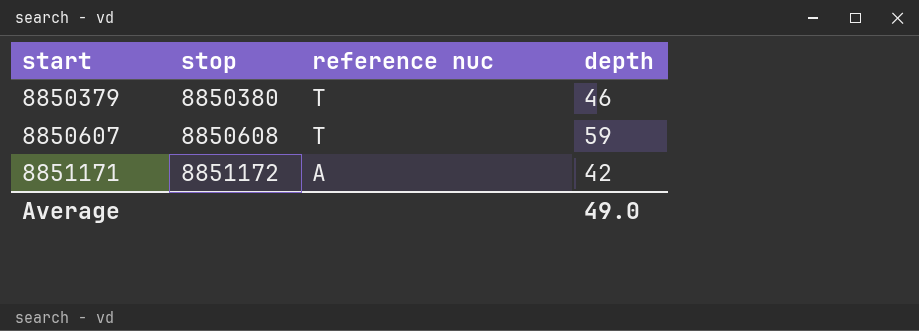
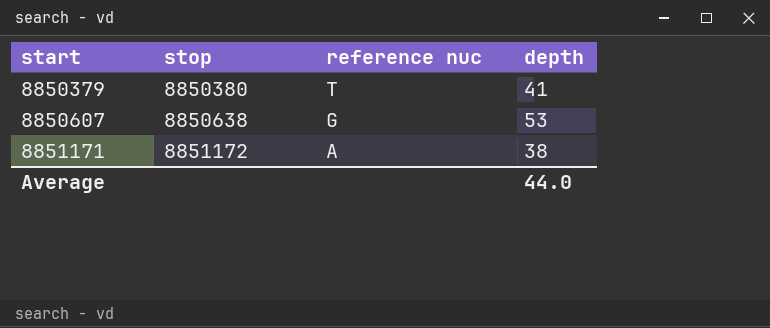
8850379 | depth: 46 -> 41
8850607 | stop: 8850608 -> 8850638
8850607 | reference nuc: T -> G
8850607 | depth: 59 -> 53
8851171 | depth: 42 -> 38
Average | depth: 49.0 -> 44.0

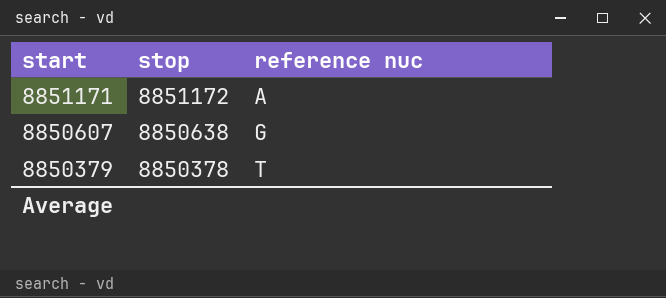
row order: start ascending -> start descending
column depth | position: 4 -> none
8850379 | stop: 8850380 -> 8850378

